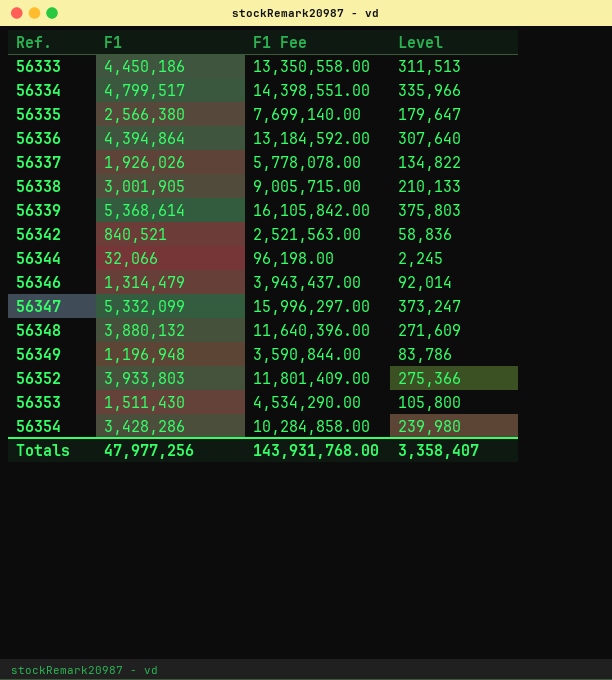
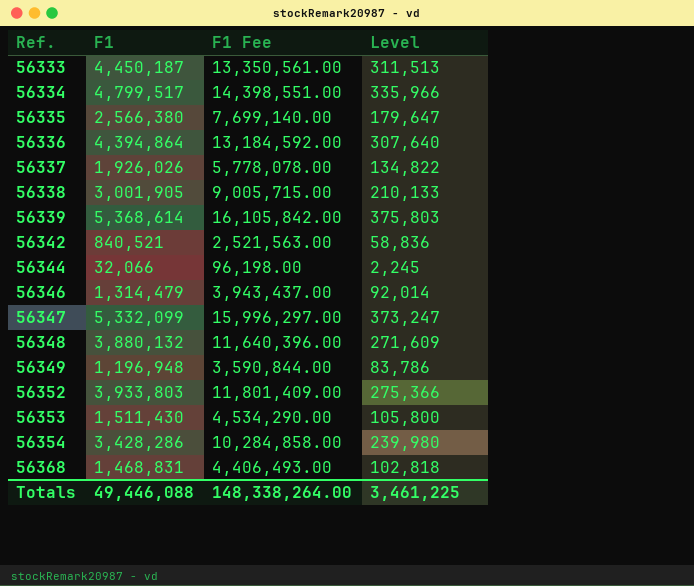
56333 | F1: 4,450,186 -> 4,450,187
56333 | F1 Fee: 13,350,558.00 -> 13,350,561.00
row 56368: none -> 1,468,831 | 4,406,493.00 | 102,818
Totals | F1: 47,977,256 -> 49,446,088
Totals | F1 Fee: 143,931,768.00 -> 148,338,264.00
Totals | Level: 3,358,407 -> 3,461,225

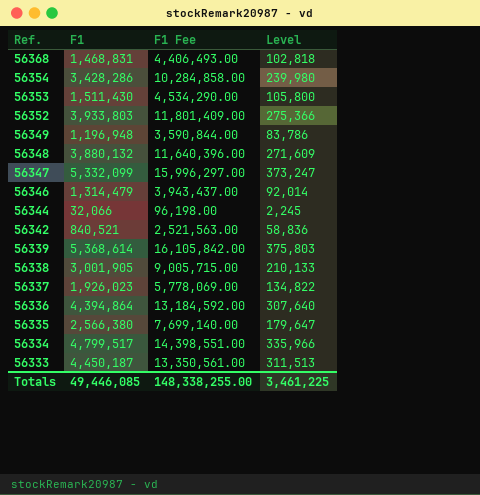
row order: Ref. ascending -> Ref. descending
56337 | F1: 1,926,026 -> 1,926,023
56337 | F1 Fee: 5,778,078.00 -> 5,778,069.00
Totals | F1: 49,446,088 -> 49,446,085
Totals | F1 Fee: 148,338,264.00 -> 148,338,255.00

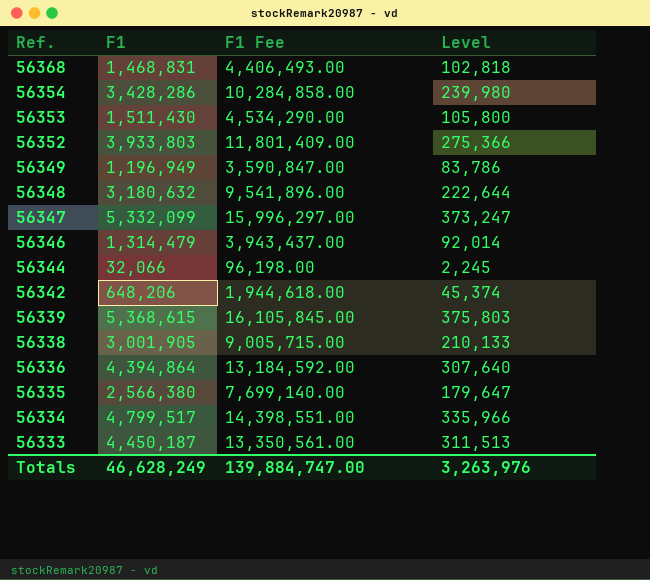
row 56337: 1,926,023 | 5,778,069.00 | 134,822 -> none
56349 | F1: 1,196,948 -> 1,196,949
56349 | F1 Fee: 3,590,844.00 -> 3,590,847.00
56348 | F1: 3,880,132 -> 3,180,632
56348 | F1 Fee: 11,640,396.00 -> 9,541,896.00
56348 | Level: 271,609 -> 222,644
56342 | F1: 840,521 -> 648,206
56342 | F1 Fee: 2,521,563.00 -> 1,944,618.00
56342 | Level: 58,836 -> 45,374
56339 | F1: 5,368,614 -> 5,368,615
56339 | F1 Fee: 16,105,842.00 -> 16,105,845.00
Totals | F1: 49,446,085 -> 46,628,249
Totals | F1 Fee: 148,338,255.00 -> 139,884,747.00
Totals | Level: 3,461,225 -> 3,263,976

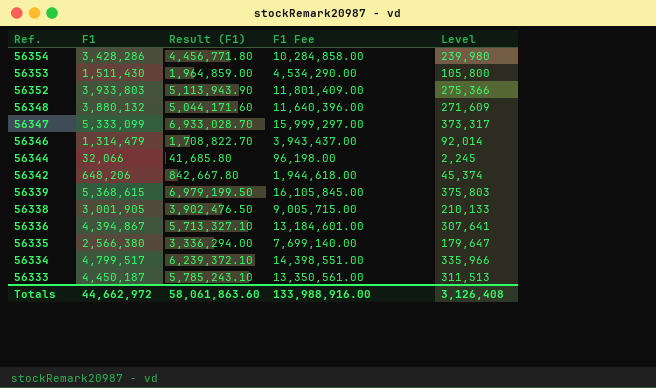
column Result (F1) | formula: none -> [F1] * 1.3
row 56368: 1,468,831 | 4,406,493.00 | 102,818 -> none
row 56349: 1,196,949 | 3,590,847.00 | 83,786 -> none
56348 | F1: 3,180,632 -> 3,880,132
56348 | F1 Fee: 9,541,896.00 -> 11,640,396.00
56348 | Level: 222,644 -> 271,609
56347 | F1: 5,332,099 -> 5,333,099
56347 | F1 Fee: 15,996,297.00 -> 15,999,297.00
56347 | Level: 373,247 -> 373,317
56336 | F1: 4,394,864 -> 4,394,867
56336 | F1 Fee: 13,184,592.00 -> 13,184,601.00
56336 | Level: 307,640 -> 307,641
Totals | F1: 46,628,249 -> 44,662,972
Totals | F1 Fee: 139,884,747.00 -> 133,988,916.00
Totals | Level: 3,263,976 -> 3,126,408

